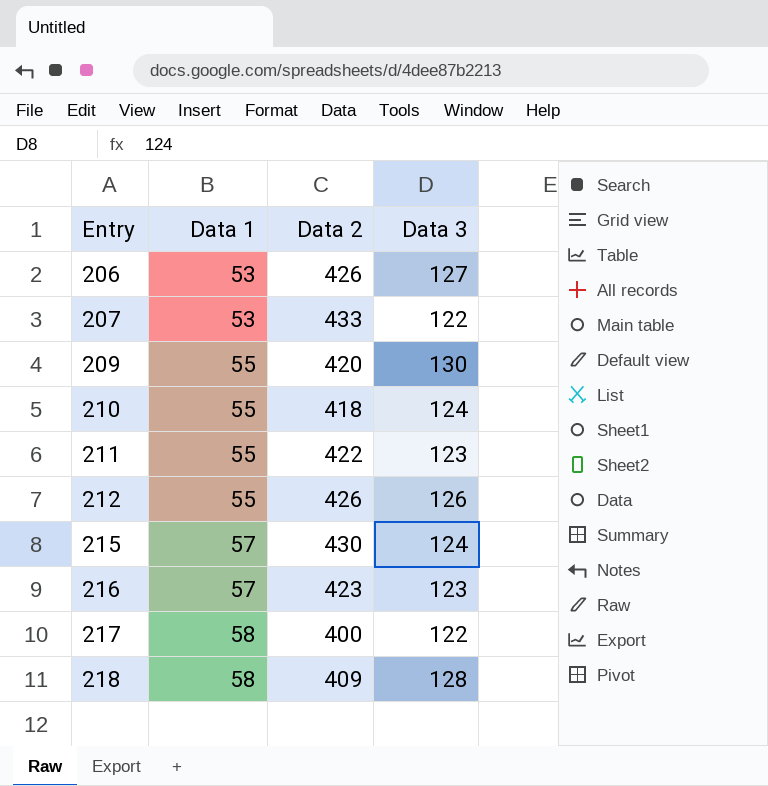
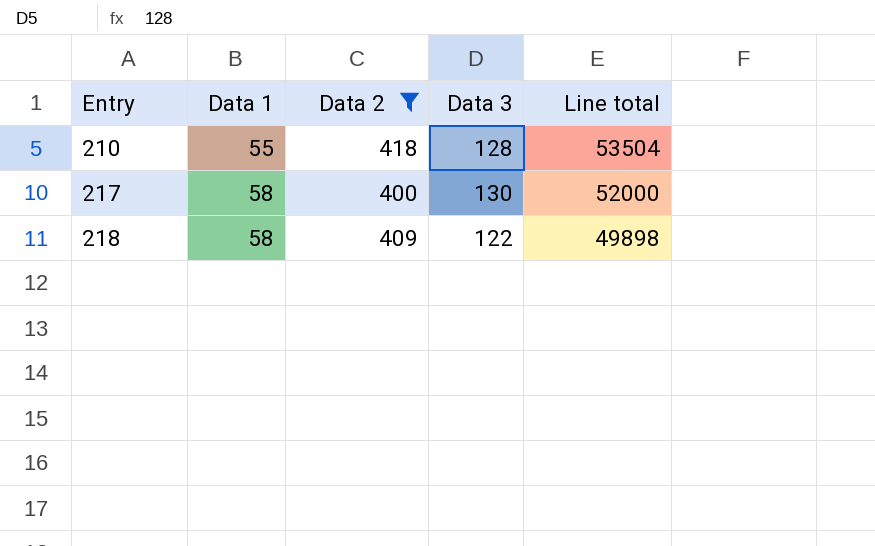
filter: none -> Data 2 <= 418
column Line total | formula: none -> [Data 2] * [Data 3]
210 | Data 3: 124 -> 128
217 | Data 3: 122 -> 130
218 | Data 3: 128 -> 122

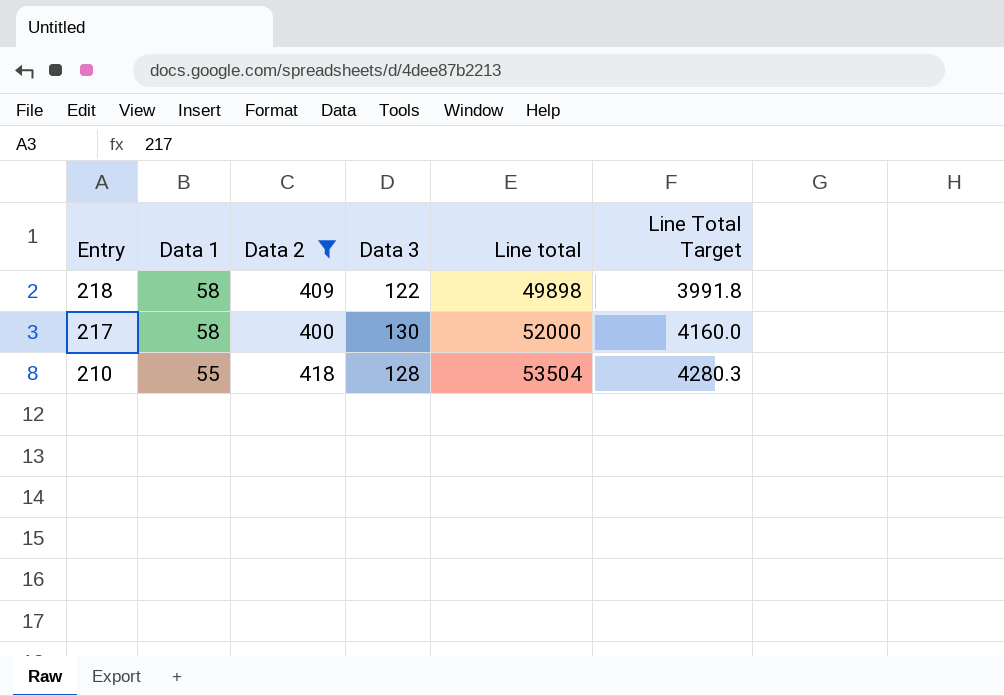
row order: Entry ascending -> Entry descending
column Line Total Target | formula: none -> [Line total] * 0.08

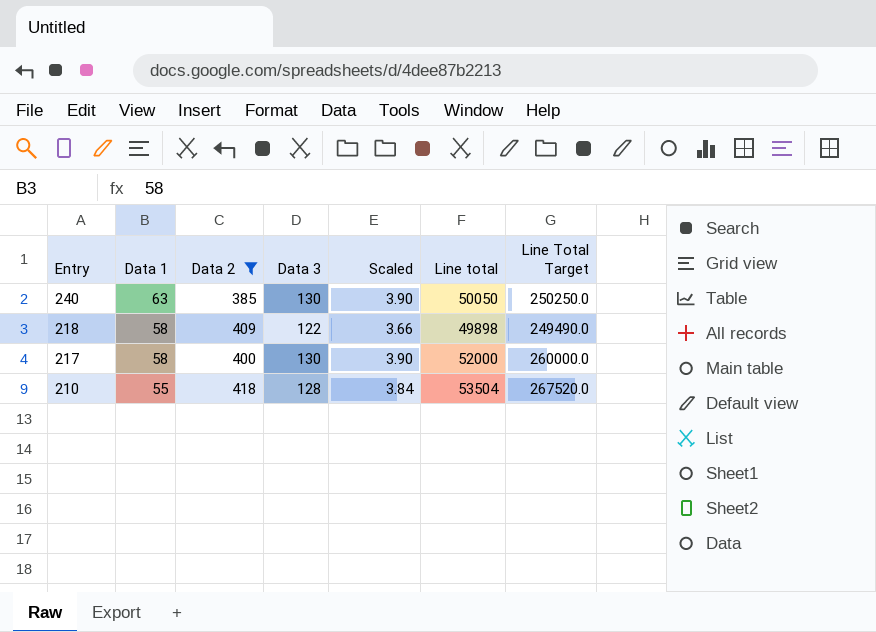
column Scaled | formula: none -> [Data 3] * 0.03
column Line Total Target | formula: [Line total] * 0.08 -> [Line total] * 5
row 240: none -> 63 | 385 | 130 | 3.90 | 50050 | 250250.0

